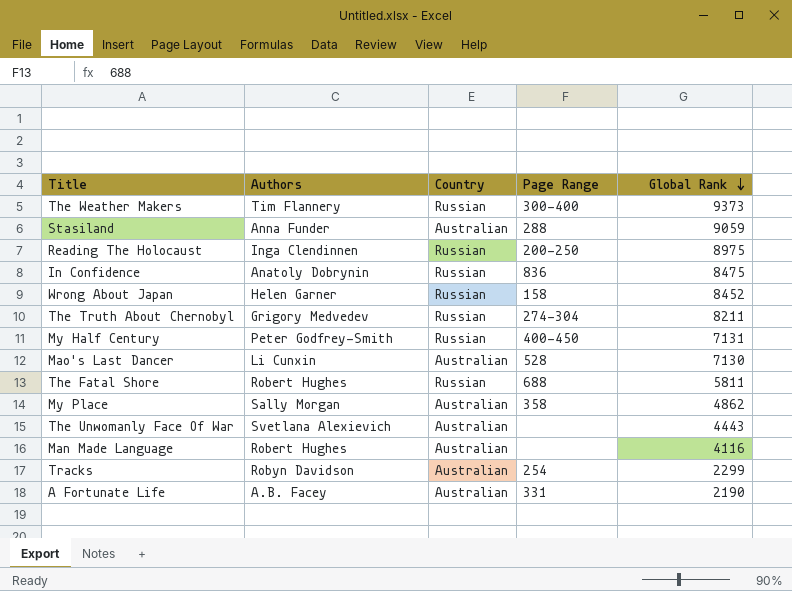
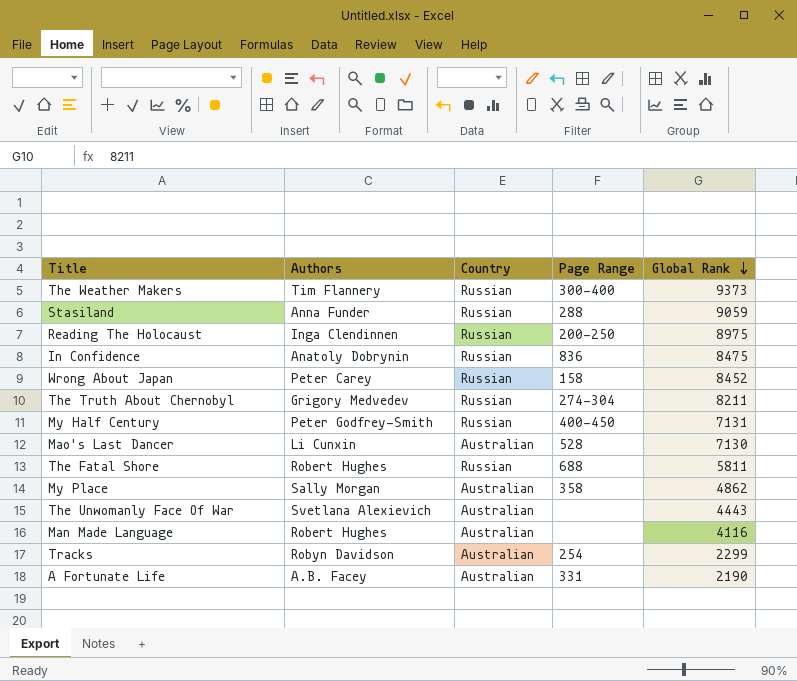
Stasiland | Country: Australian -> Russian
Wrong About Japan | Authors: Helen Garner -> Peter Carey

